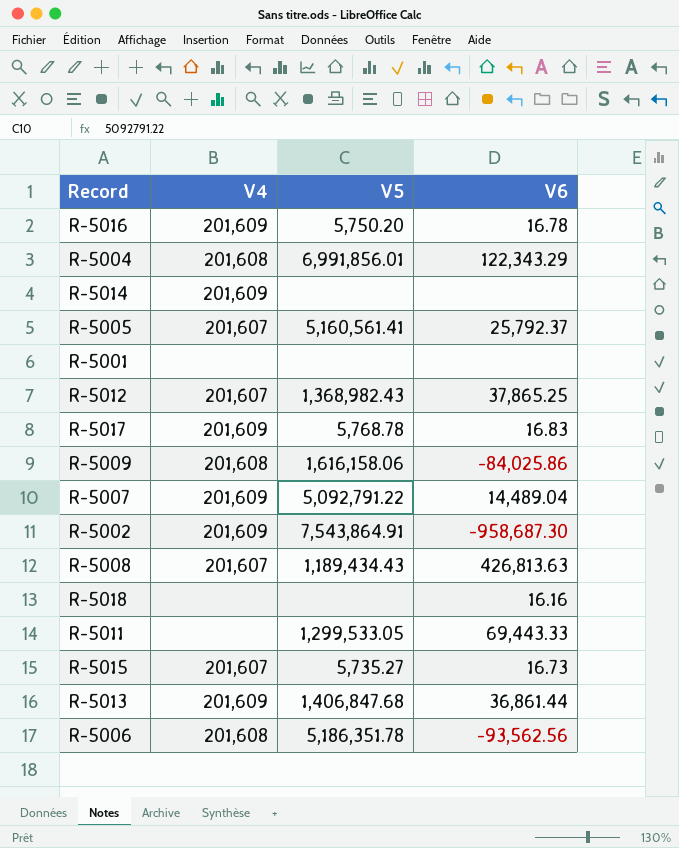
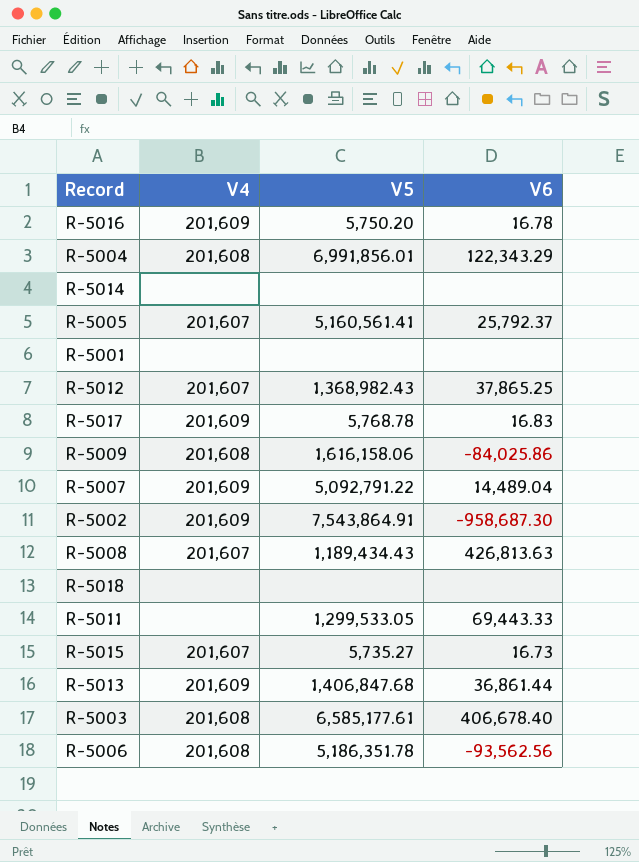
R-5014 | V4: 201,609 -> none
R-5018 | V6: 16.16 -> none
row R-5003: none -> 201,608 | 6,585,177.61 | 406,678.40

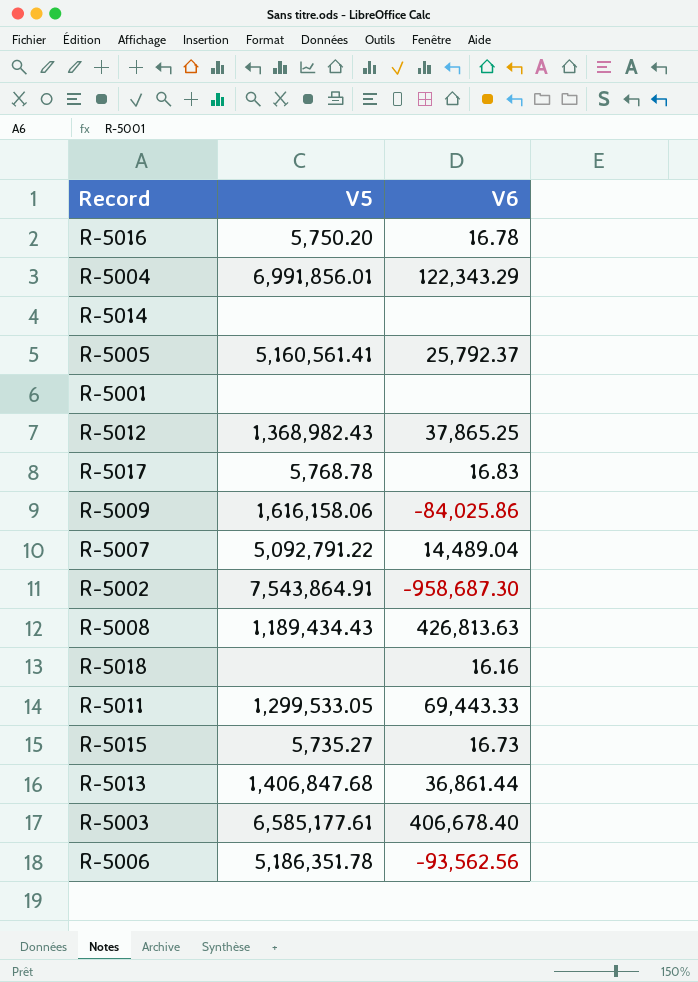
column V4 | position: 2 -> none
R-5018 | V6: none -> 16.16

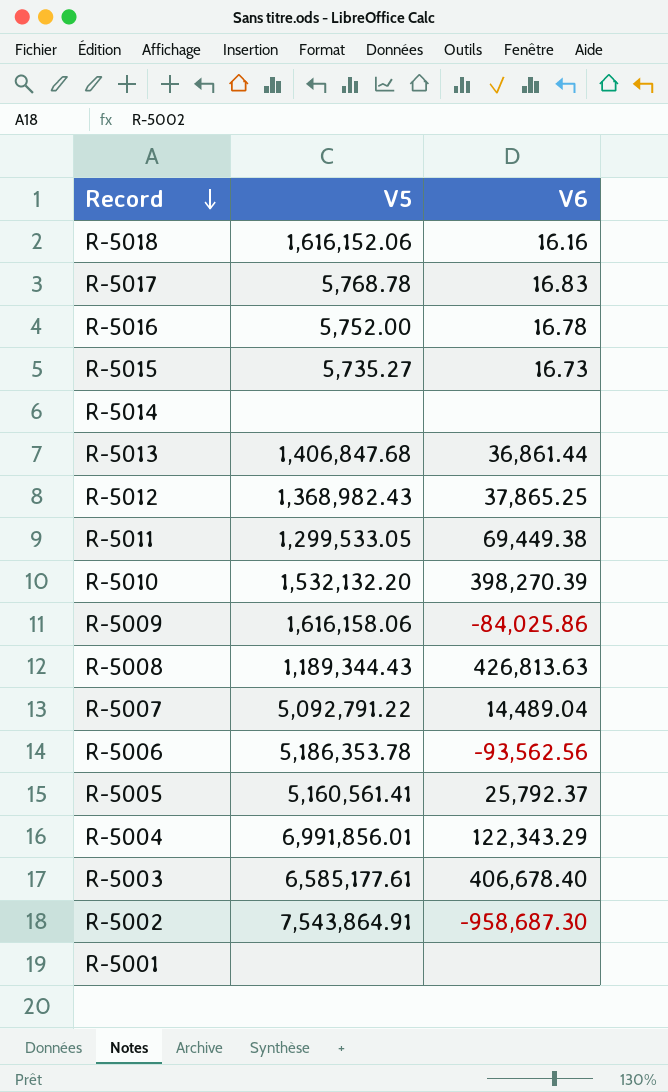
row order: none -> Record descending
R-5018 | V5: none -> 1,616,152.06
R-5016 | V5: 5,750.20 -> 5,752.00
R-5011 | V6: 69,443.33 -> 69,449.38
row R-5010: none -> 1,532,132.20 | 398,270.39
R-5008 | V5: 1,189,434.43 -> 1,189,344.43
R-5006 | V5: 5,186,351.78 -> 5,186,353.78

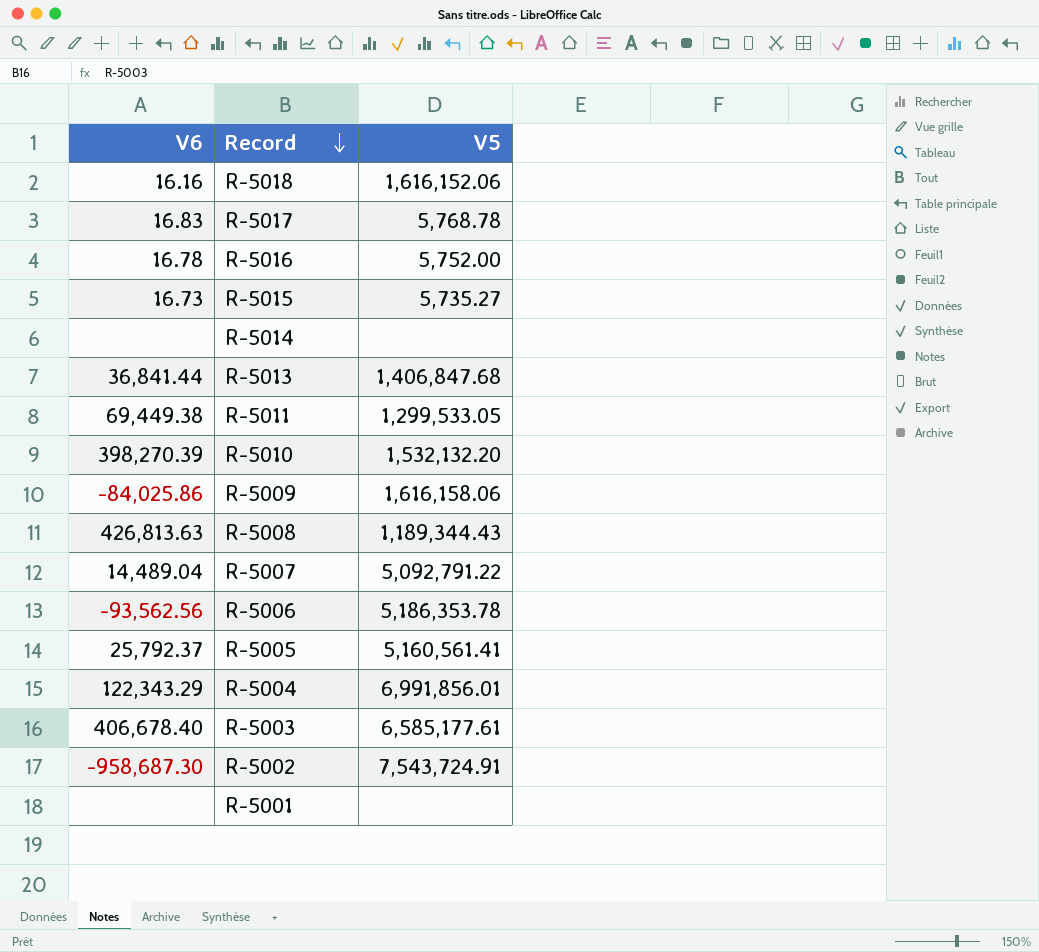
column V6 | position: 3 -> 1
row R-5012: 1,368,982.43 | 37,865.25 -> none
R-5013 | V6: 36,861.44 -> 36,841.44
R-5002 | V5: 7,543,864.91 -> 7,543,724.91

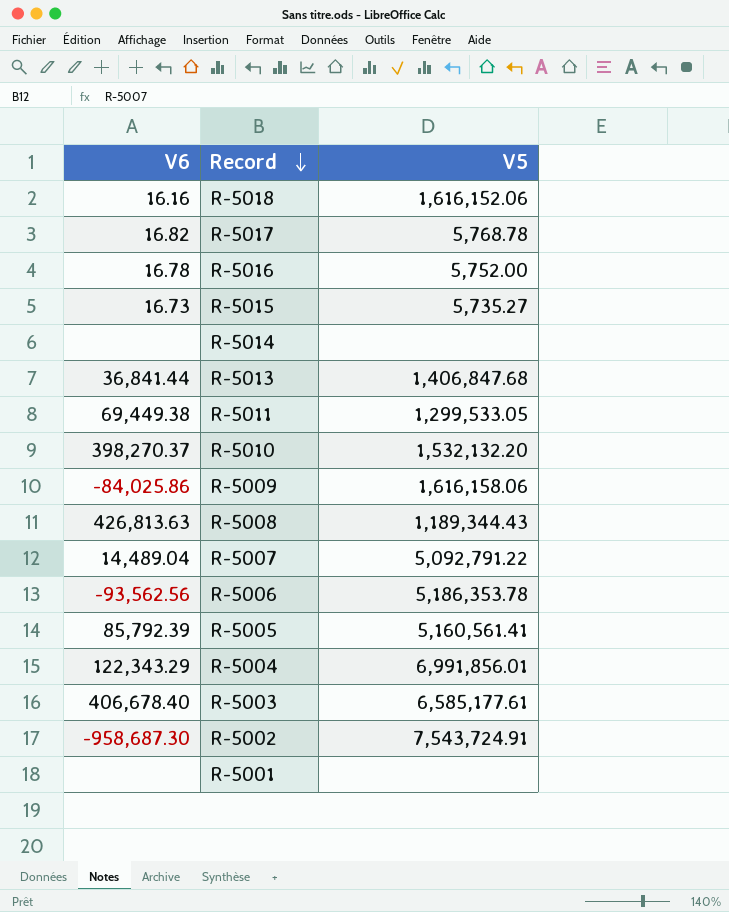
R-5017 | V6: 16.83 -> 16.82
R-5010 | V6: 398,270.39 -> 398,270.37
R-5005 | V6: 25,792.37 -> 85,792.39

